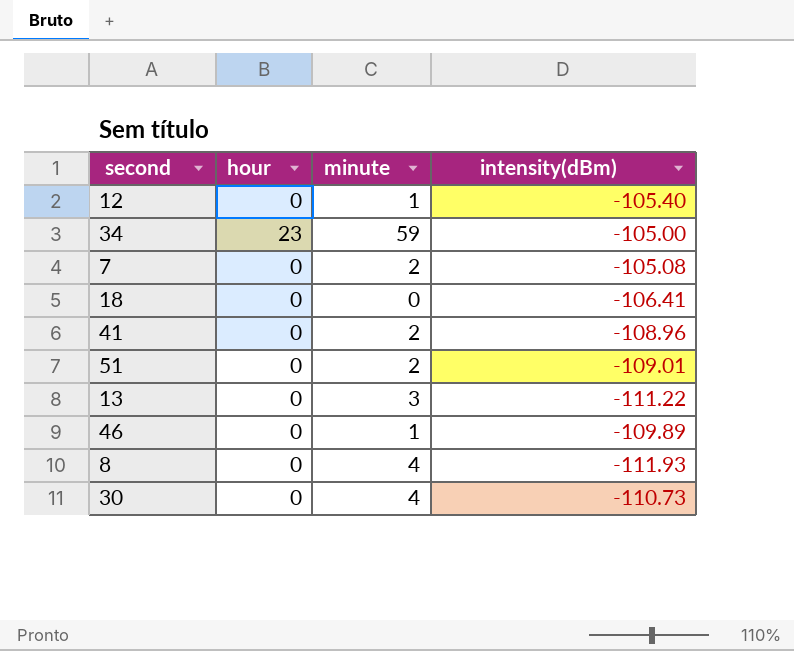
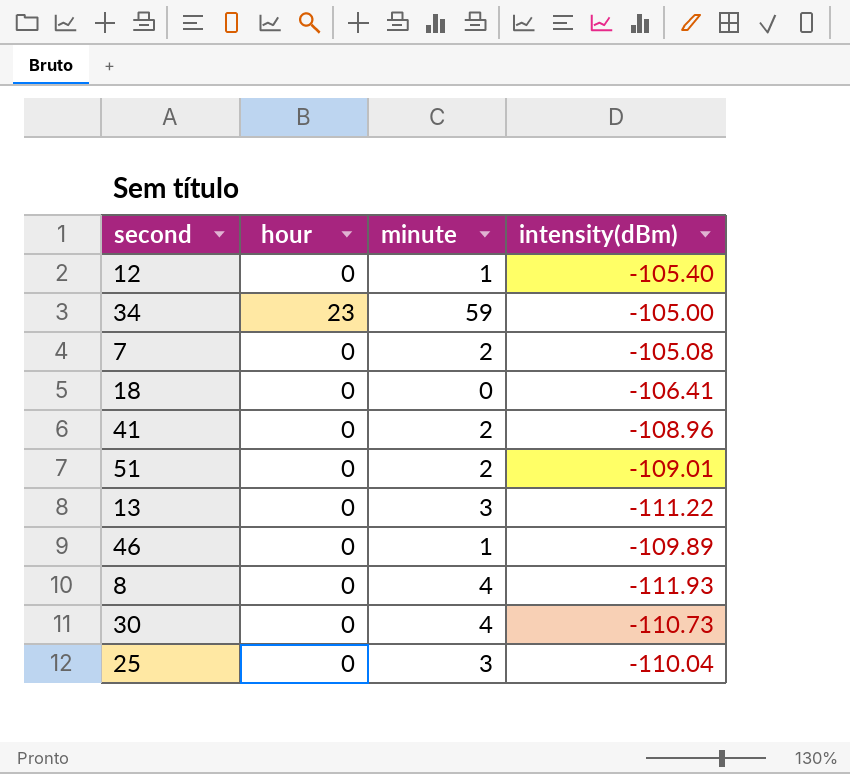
row 25: none -> 0 | 3 | -110.04

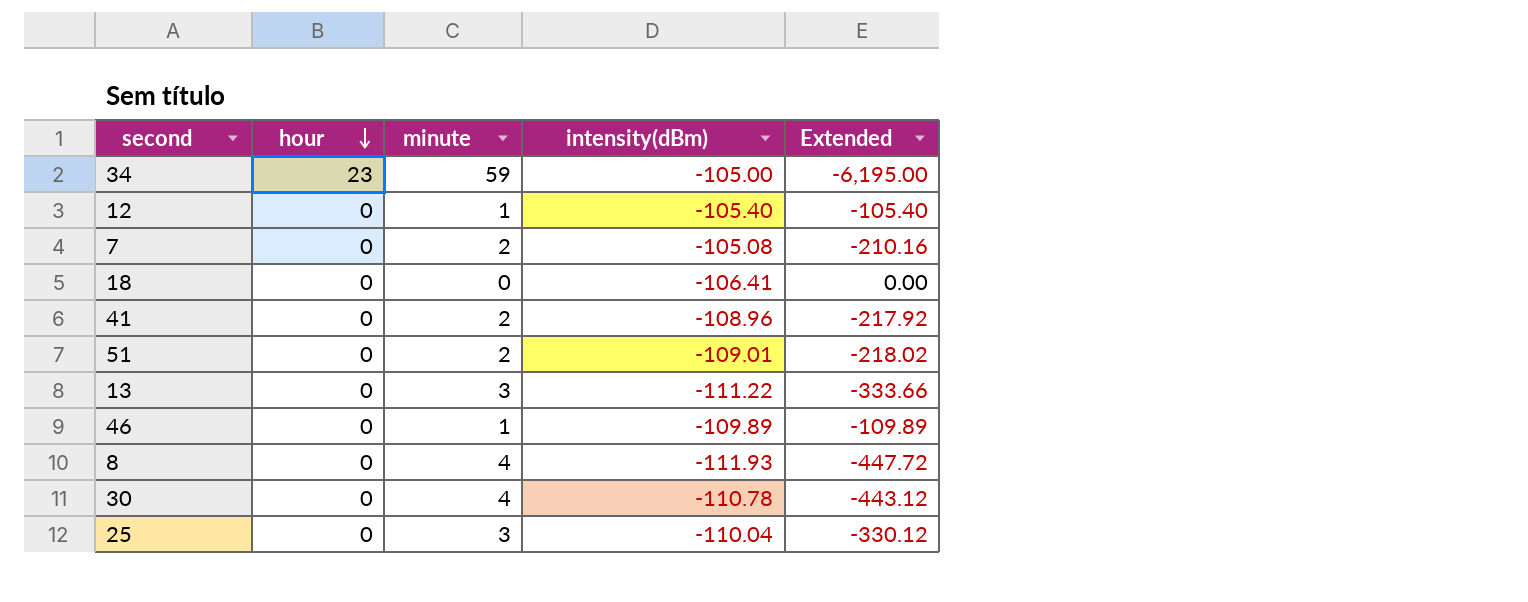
row order: none -> hour descending
column Extended | formula: none -> [minute] * [intensity(dBm)]
30 | intensity(dBm): -110.73 -> -110.78

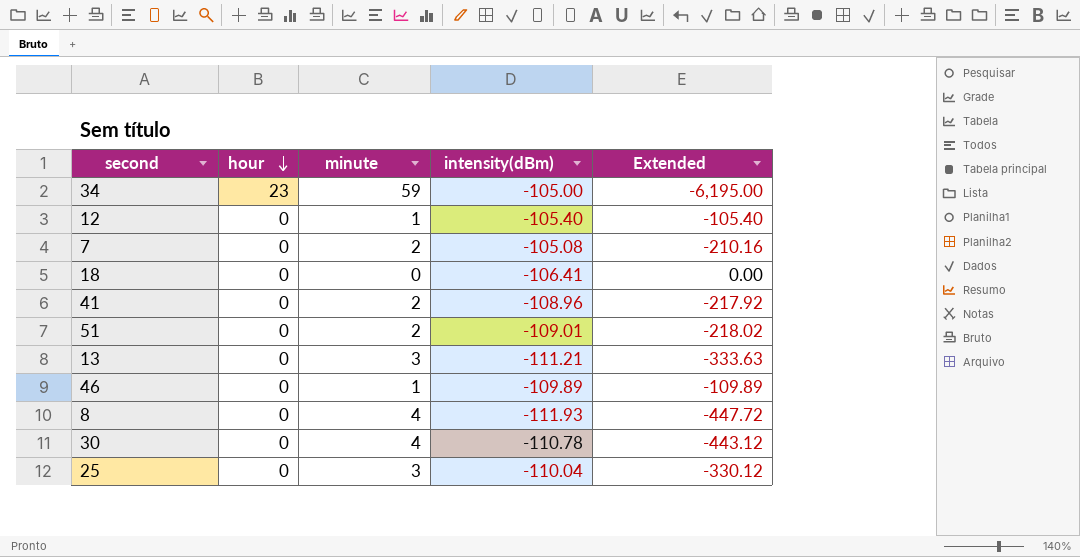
13 | intensity(dBm): -111.22 -> -111.21
13 | Extended: -333.66 -> -333.63

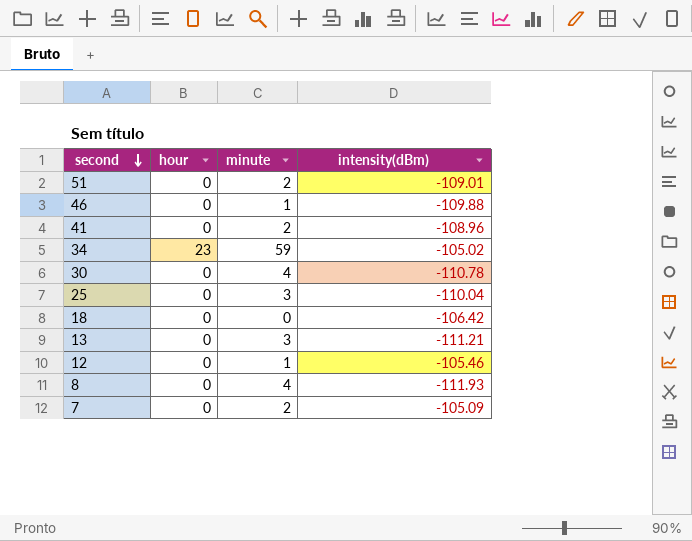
row order: hour descending -> second descending
column Extended | formula: [minute] * [intensity(dBm)] -> none
46 | intensity(dBm): -109.89 -> -109.88
34 | intensity(dBm): -105.00 -> -105.02
18 | intensity(dBm): -106.41 -> -106.42
12 | intensity(dBm): -105.40 -> -105.46
7 | intensity(dBm): -105.08 -> -105.09

